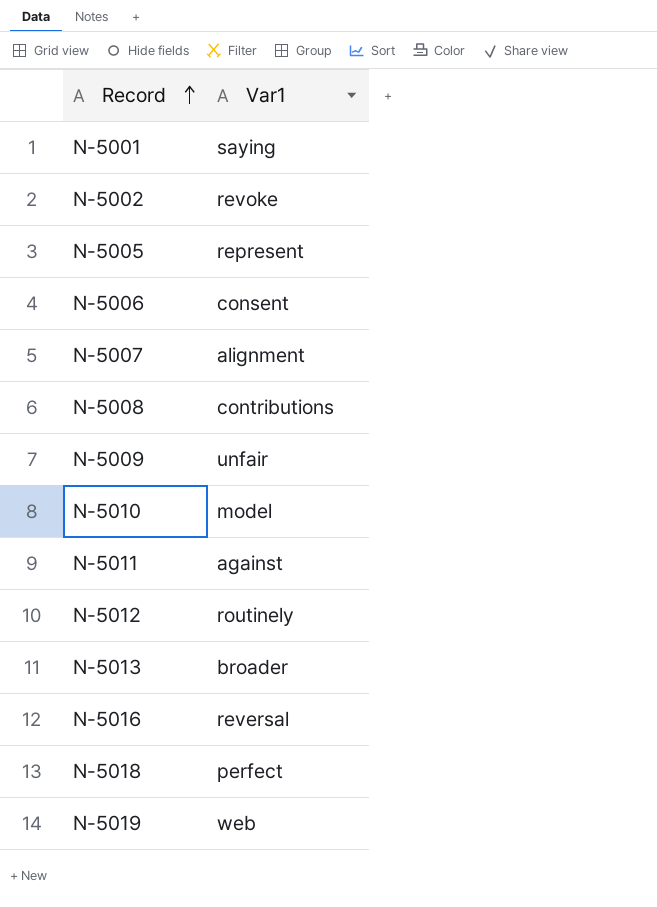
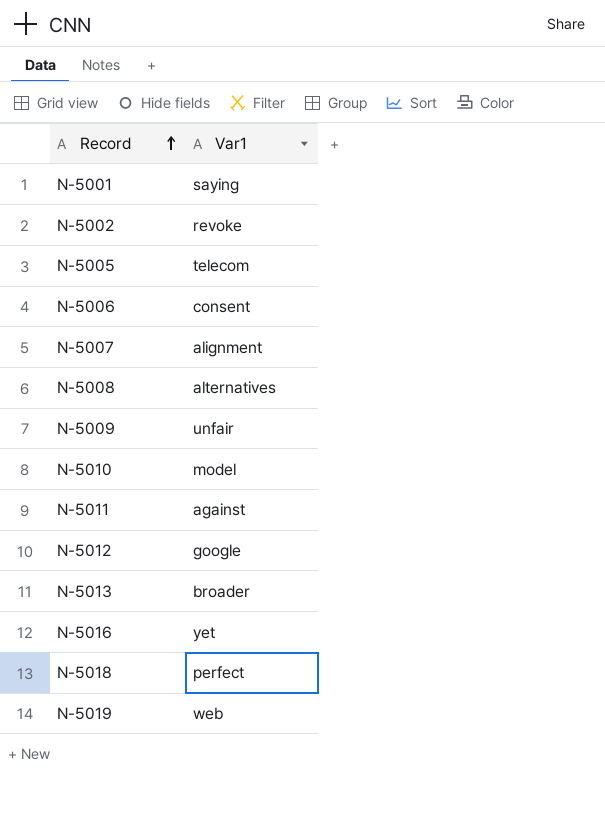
N-5005 | Var1: represent -> telecom
N-5008 | Var1: contributions -> alternatives
N-5012 | Var1: routinely -> google
N-5016 | Var1: reversal -> yet

